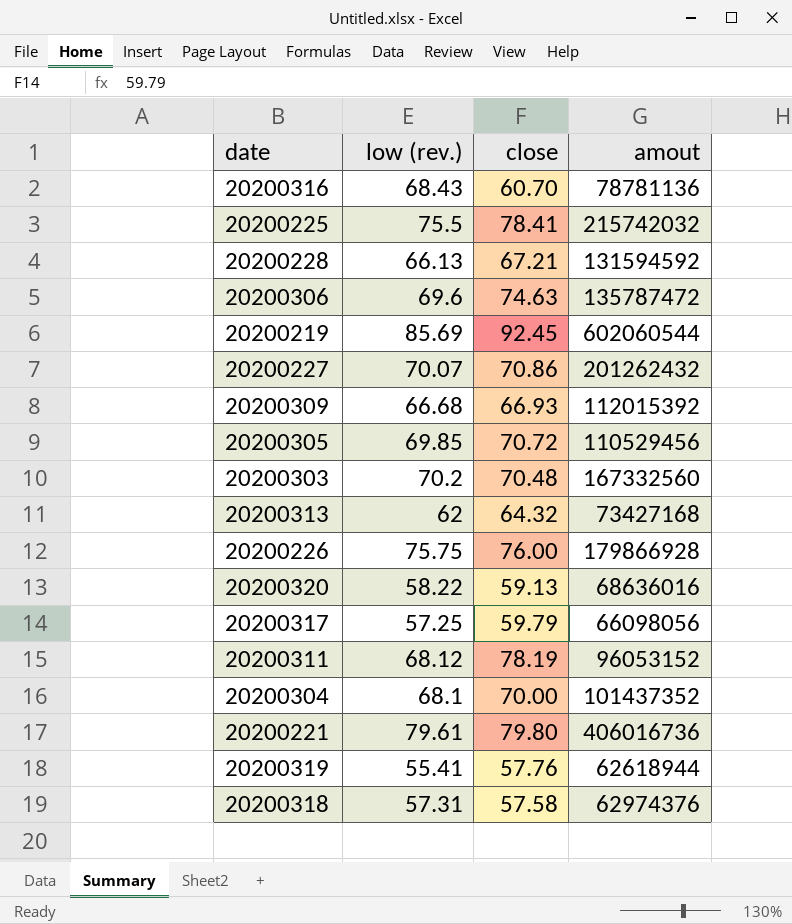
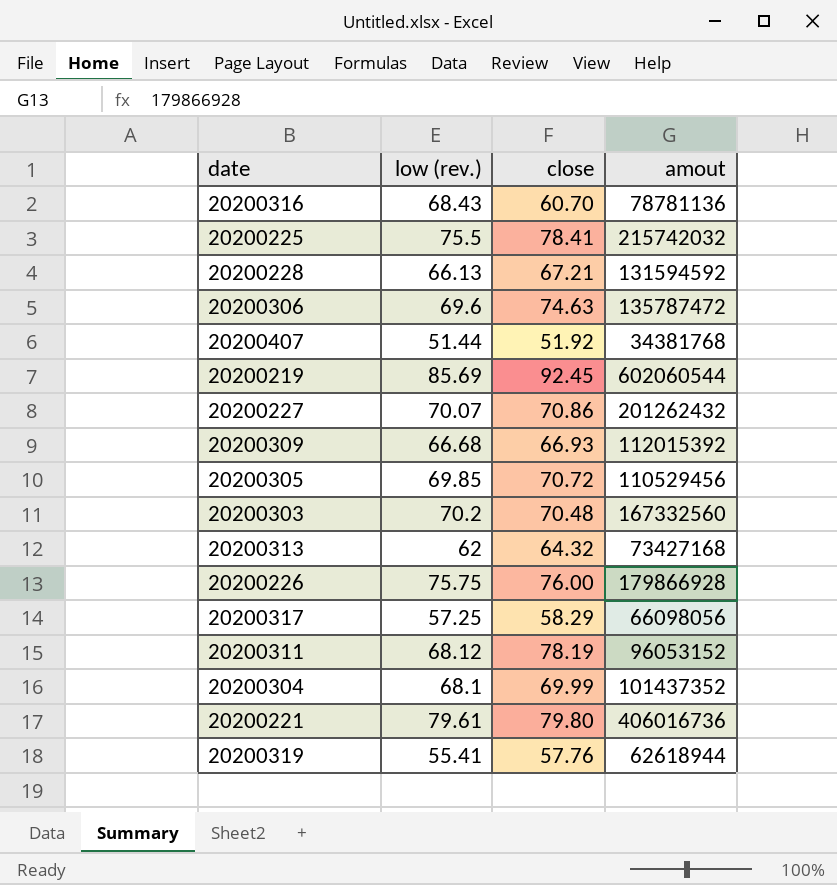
row 20200320: 58.22 | 59.13 | 68636016 -> none
row 20200318: 57.31 | 57.58 | 62974376 -> none
row 20200407: none -> 51.44 | 51.92 | 34381768
20200317 | close: 59.79 -> 58.29
20200304 | close: 70.00 -> 69.99

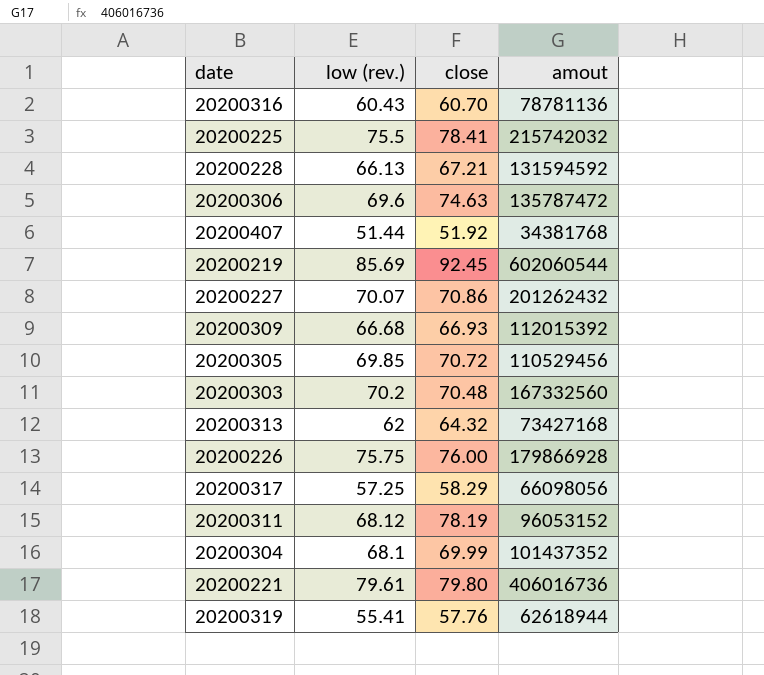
20200316 | low (rev.): 68.43 -> 60.43

